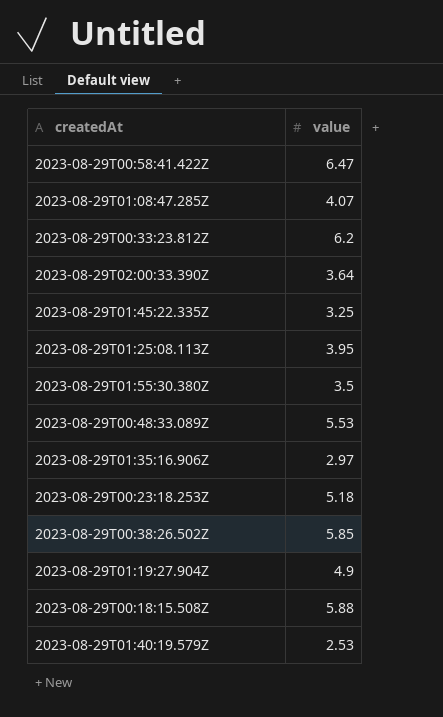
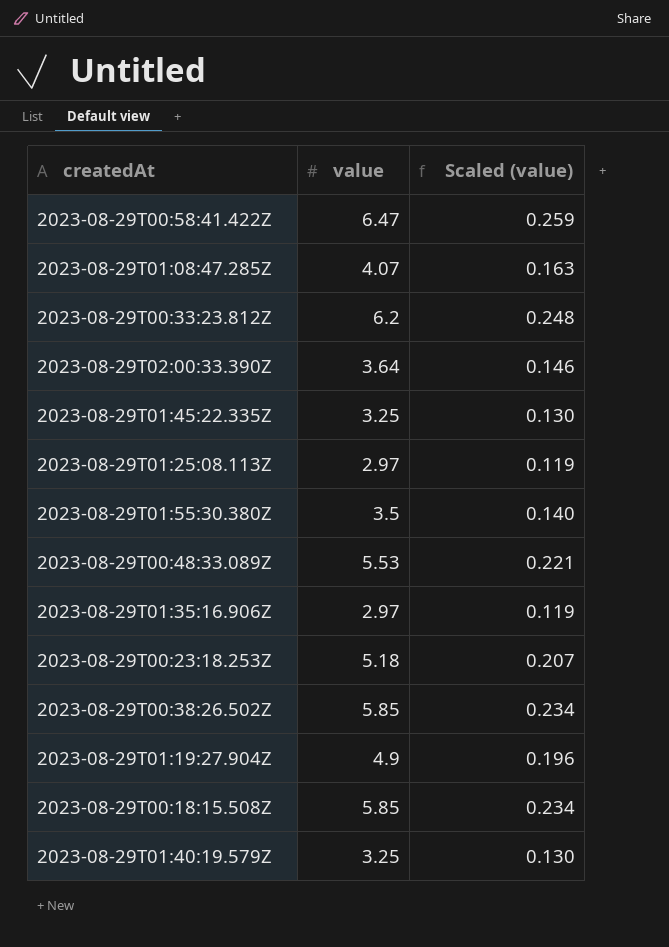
column Scaled (value) | formula: none -> [value] * 0.04
2023-08-29T01:25:08.113Z | value: 3.95 -> 2.97
2023-08-29T00:18:15.508Z | value: 5.88 -> 5.85
2023-08-29T01:40:19.579Z | value: 2.53 -> 3.25

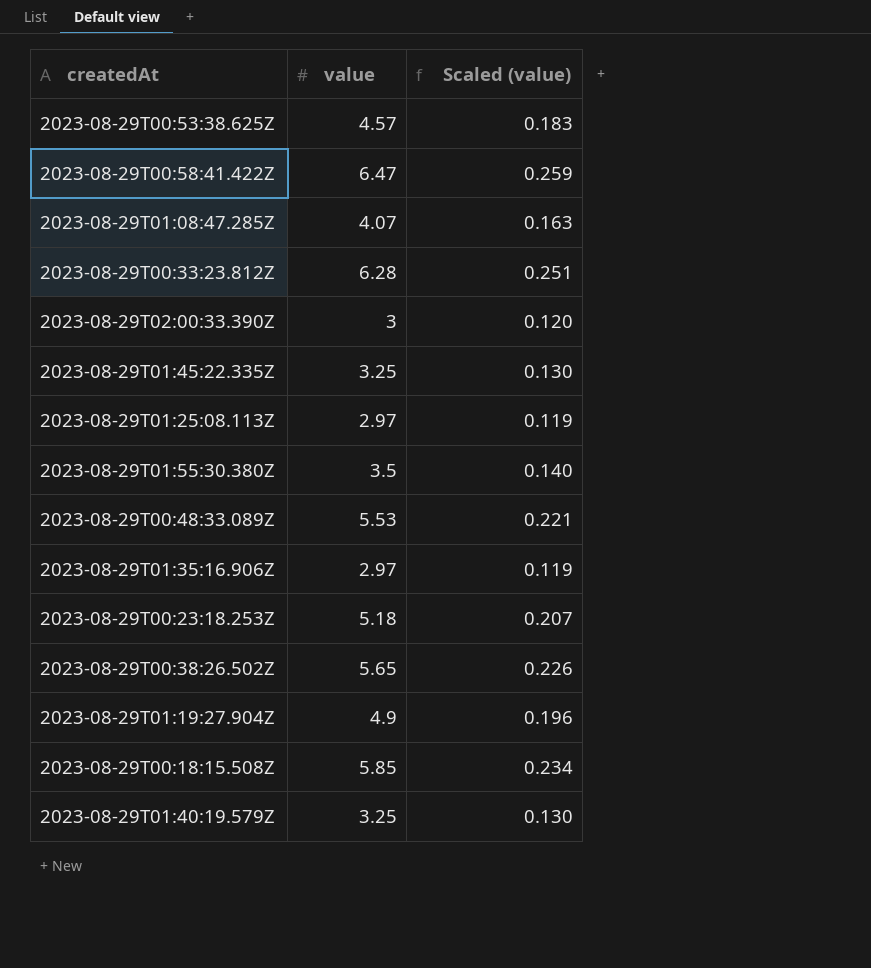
row 2023-08-29T00:53:38.625Z: none -> 4.57 | 0.183
2023-08-29T00:33:23.812Z | value: 6.2 -> 6.28
2023-08-29T00:33:23.812Z | Scaled (value): 0.248 -> 0.251
2023-08-29T02:00:33.390Z | value: 3.64 -> 3
2023-08-29T02:00:33.390Z | Scaled (value): 0.146 -> 0.120
2023-08-29T00:38:26.502Z | value: 5.85 -> 5.65
2023-08-29T00:38:26.502Z | Scaled (value): 0.234 -> 0.226

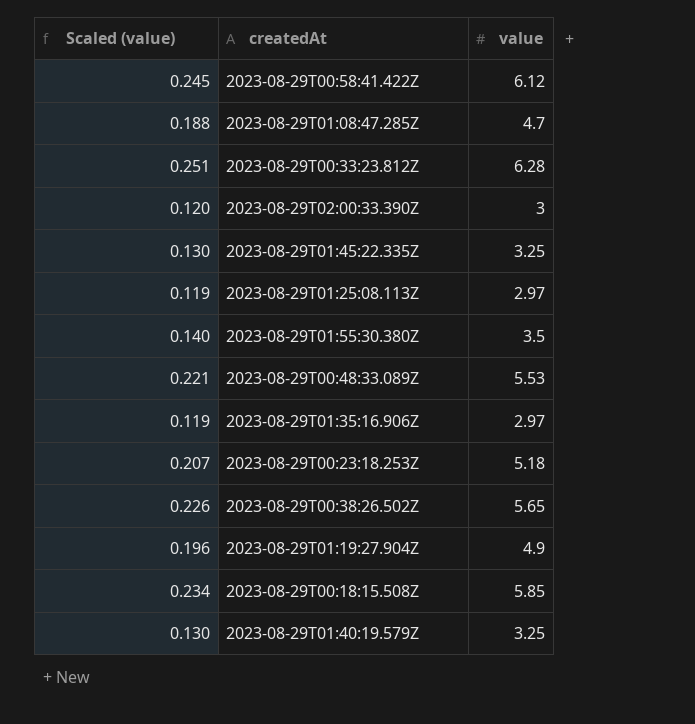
column Scaled (value) | position: 3 -> 1
row 2023-08-29T00:53:38.625Z: 4.57 | 0.183 -> none
2023-08-29T00:58:41.422Z | Scaled (value): 0.259 -> 0.245
2023-08-29T00:58:41.422Z | value: 6.47 -> 6.12
2023-08-29T01:08:47.285Z | Scaled (value): 0.163 -> 0.188
2023-08-29T01:08:47.285Z | value: 4.07 -> 4.7

